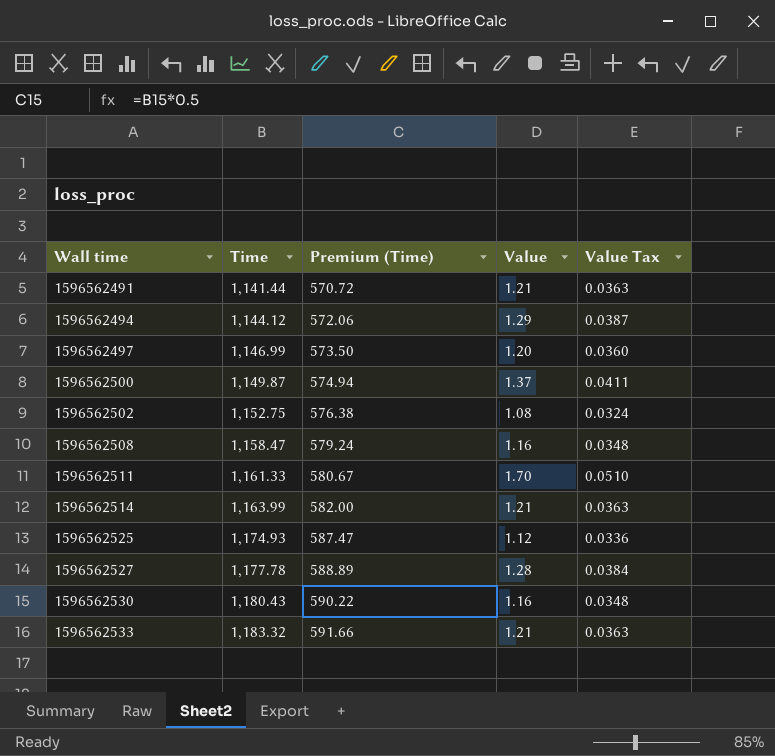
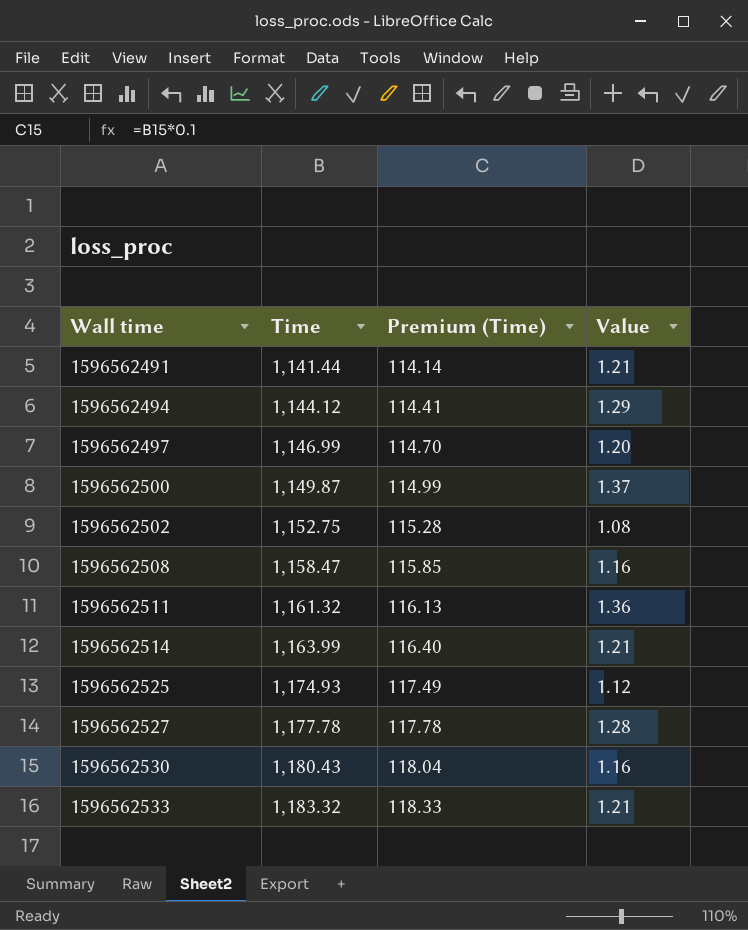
column Value Tax | formula: [Value] * 0.03 -> none
column Premium (Time) | formula: [Time] * 0.5 -> [Time] * 0.1
1596562511 | Time: 1,161.33 -> 1,161.32
1596562511 | Value: 1.70 -> 1.36

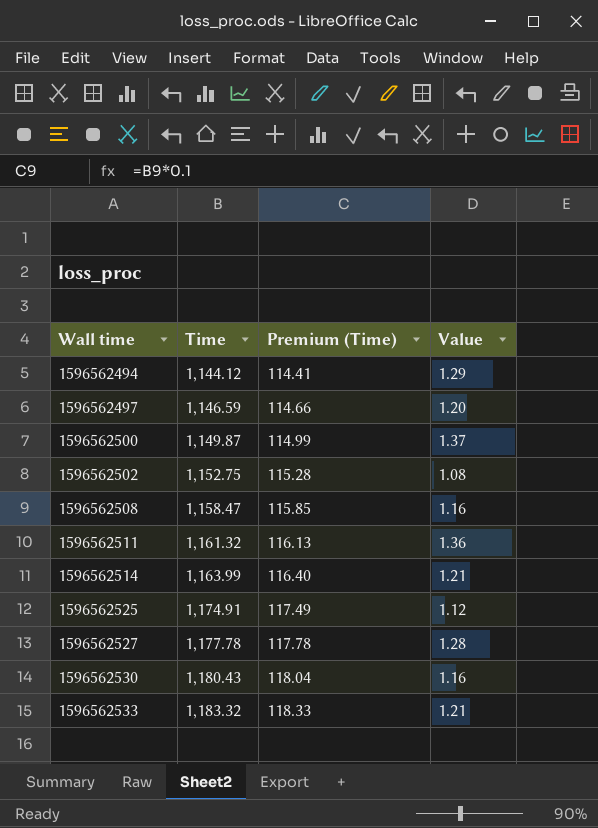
row 1596562491: 1,141.44 | 114.14 | 1.21 -> none
1596562497 | Time: 1,146.99 -> 1,146.59
1596562497 | Premium (Time): 114.70 -> 114.66
1596562525 | Time: 1,174.93 -> 1,174.91

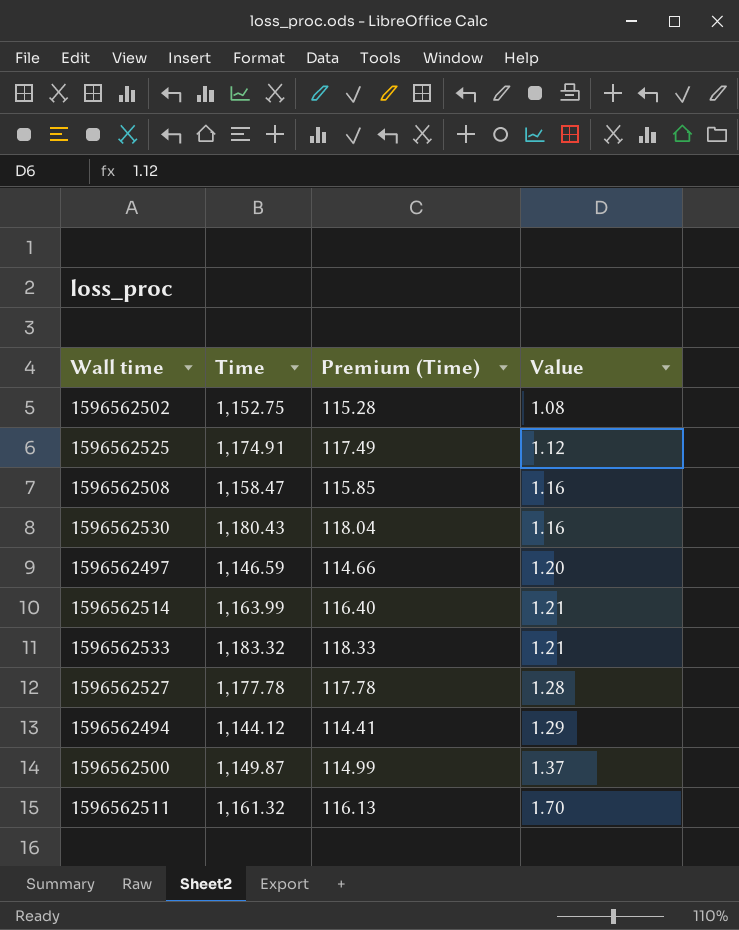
row order: Wall time ascending -> Value ascending
1596562511 | Value: 1.36 -> 1.70

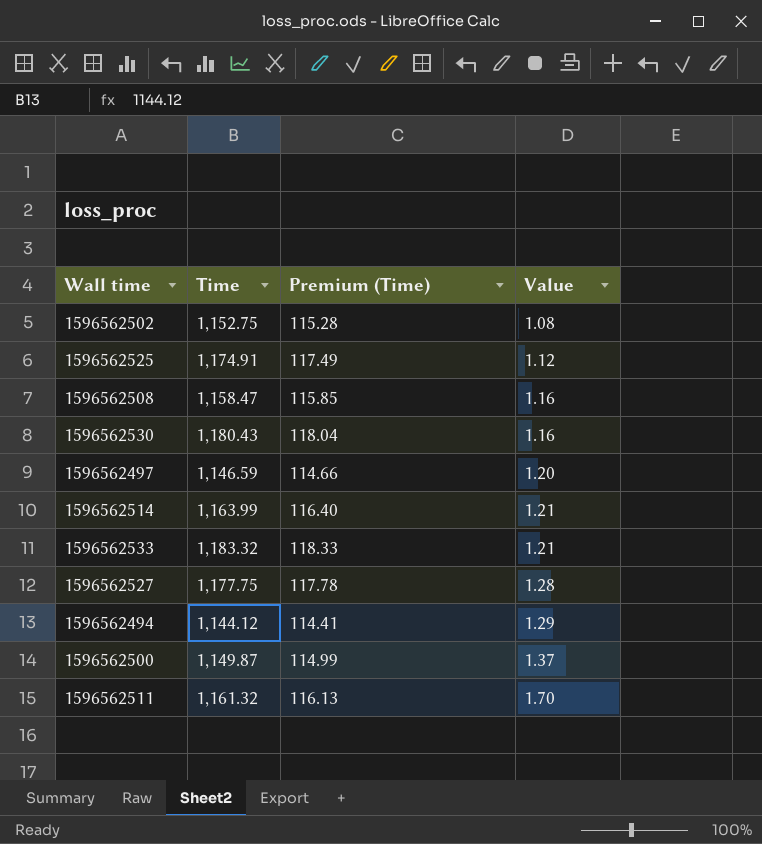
1596562527 | Time: 1,177.78 -> 1,177.75

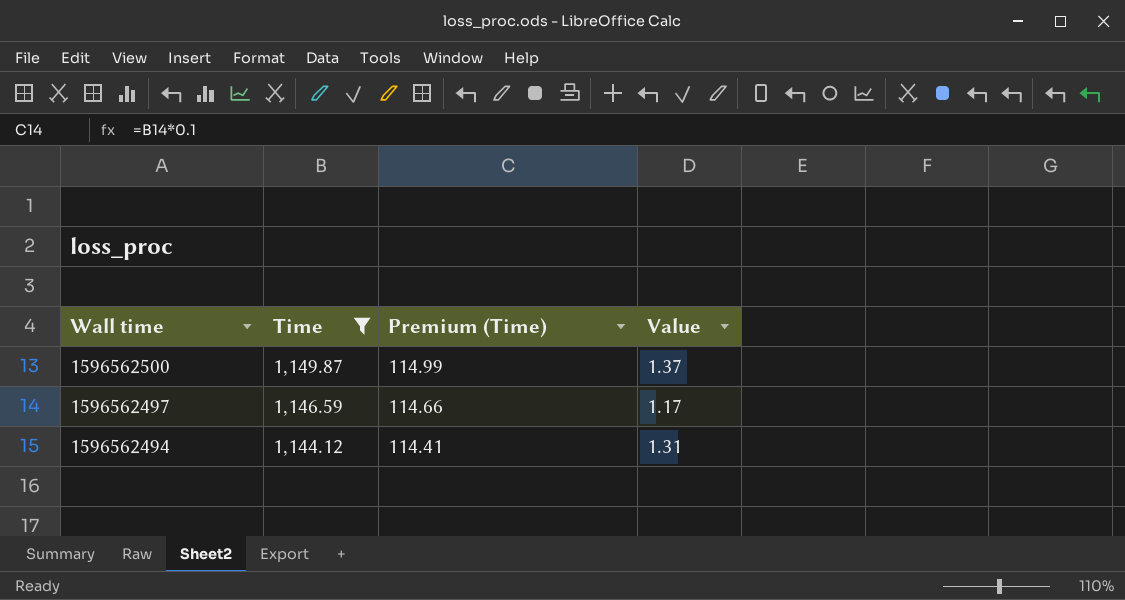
filter: none -> Time <= 1,149.87
row order: Value ascending -> Wall time descending
1596562497 | Value: 1.20 -> 1.17
1596562494 | Value: 1.29 -> 1.31

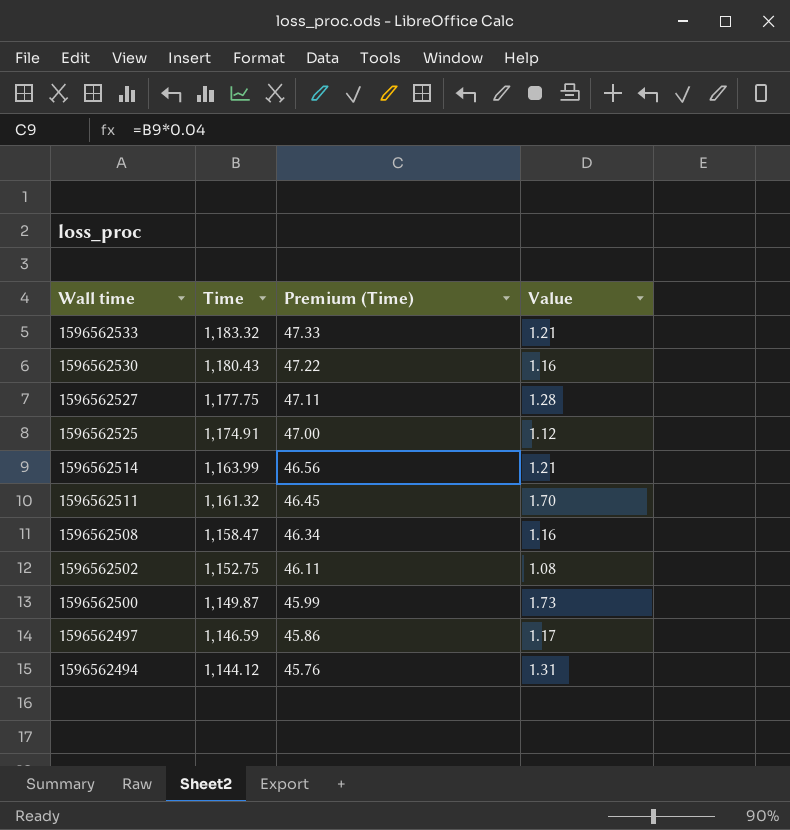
filter: Time <= 1,149.87 -> none
column Premium (Time) | formula: [Time] * 0.1 -> [Time] * 0.04
1596562500 | Value: 1.37 -> 1.73

